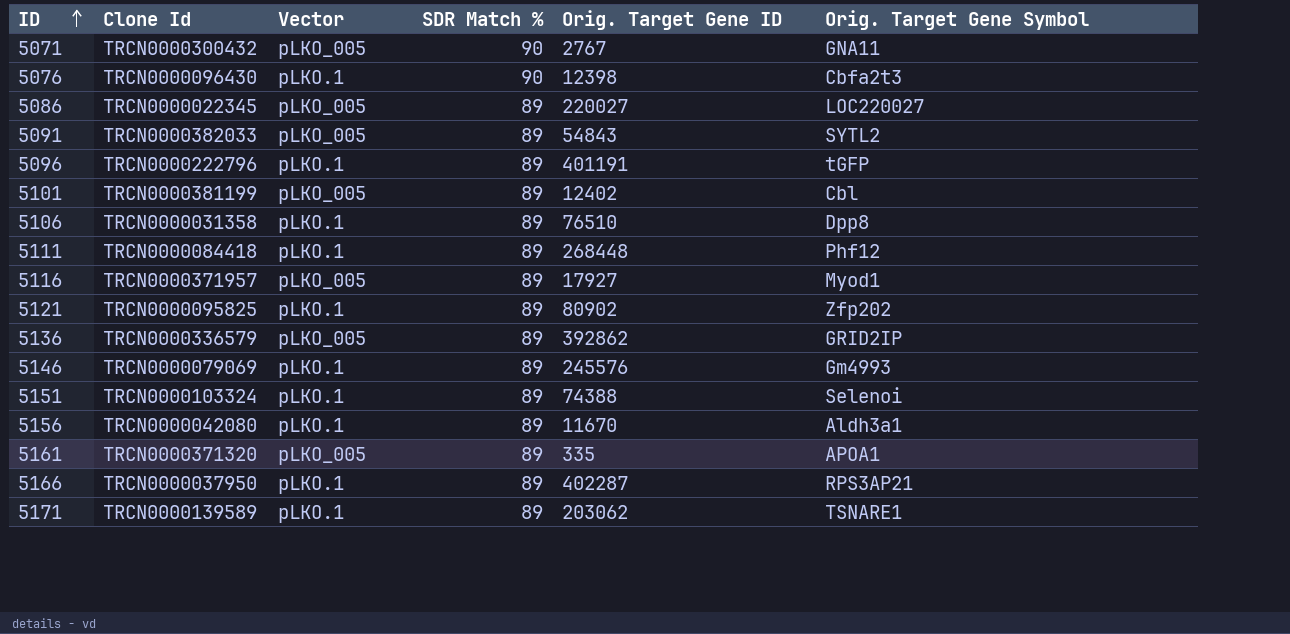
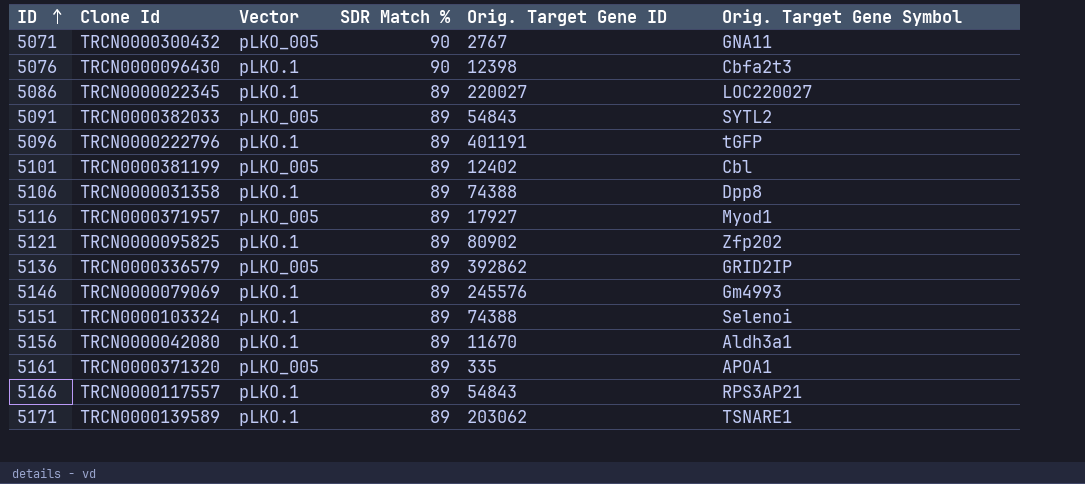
row 5111: TRCN0000084418 | pLKO.1 | 89 | 268448 | Phf12 -> none
5086 | Vector: pLKO_005 -> pLKO.1
5106 | Orig. Target Gene ID: 76510 -> 74388
5166 | Clone Id: TRCN0000037950 -> TRCN0000117557
5166 | Orig. Target Gene ID: 402287 -> 54843

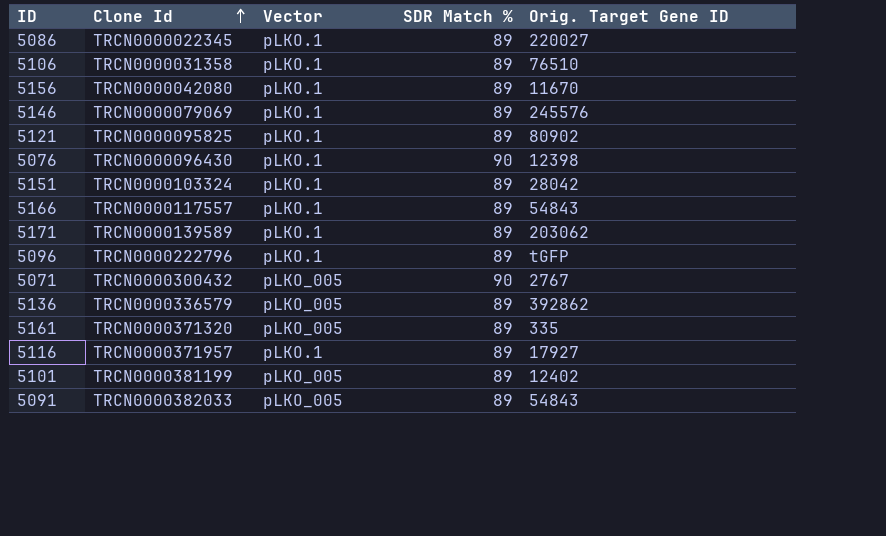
row order: ID ascending -> Clone Id ascending
column Orig. Target Gene Symbol | position: 6 -> none
5106 | Orig. Target Gene ID: 74388 -> 76510
5151 | Orig. Target Gene ID: 74388 -> 28042
5096 | Orig. Target Gene ID: 401191 -> tGFP
5116 | Vector: pLKO_005 -> pLKO.1

